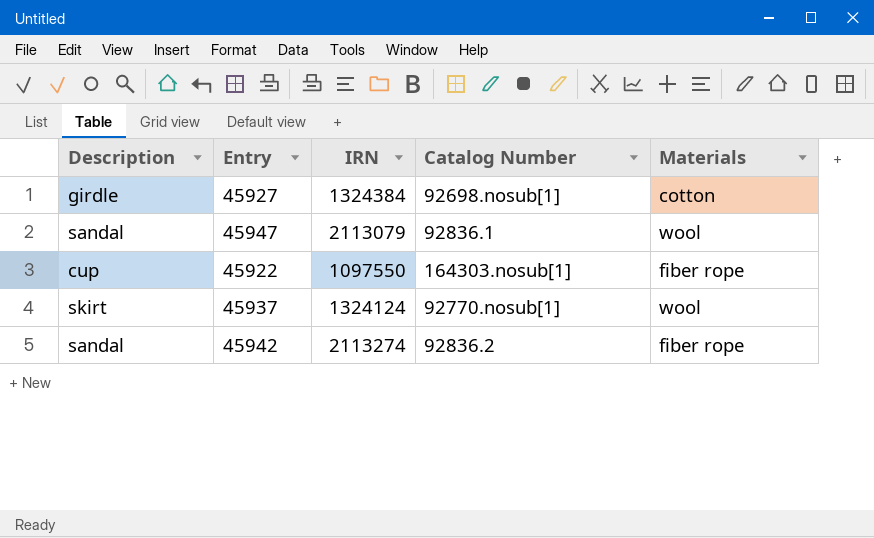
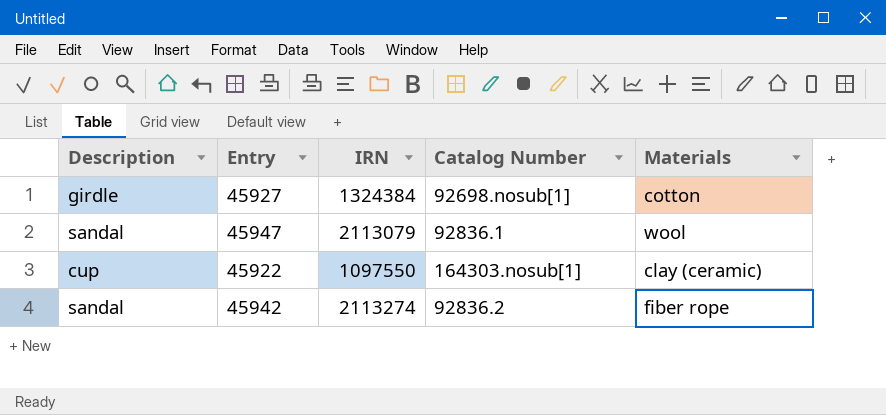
row 45937: skirt | 1324124 | 92770.nosub[1] | wool -> none
45922 | Materials: fiber rope -> clay (ceramic)

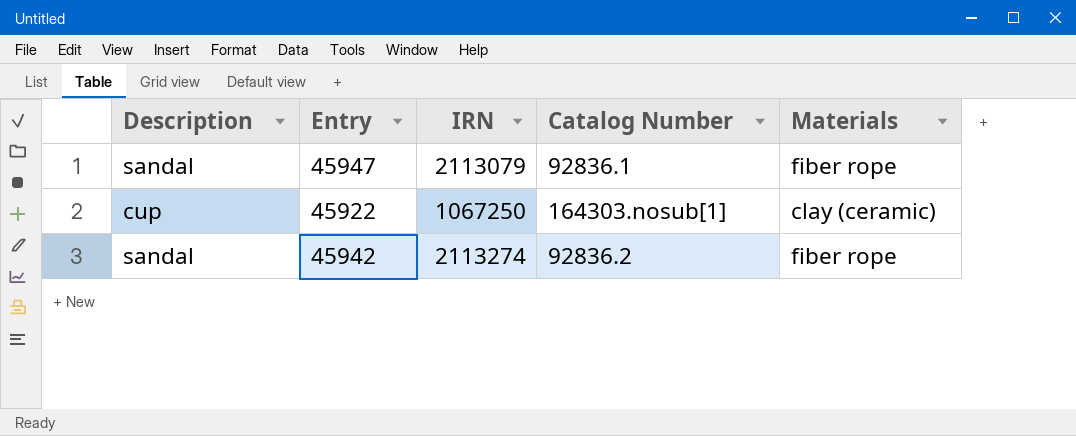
row 45927: girdle | 1324384 | 92698.nosub[1] | cotton -> none
45947 | Materials: wool -> fiber rope
45922 | IRN: 1097550 -> 1067250

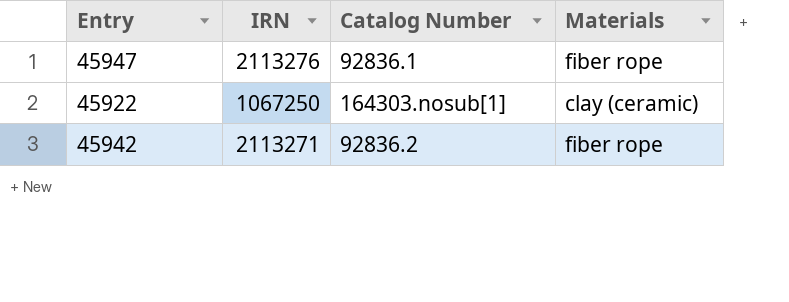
column Description | position: 1 -> none
45947 | IRN: 2113079 -> 2113276
45942 | IRN: 2113274 -> 2113271

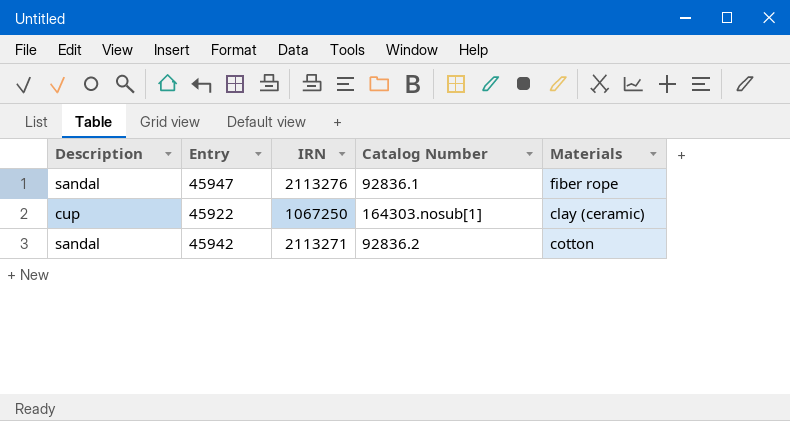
column Description | position: none -> 1
45942 | Materials: fiber rope -> cotton

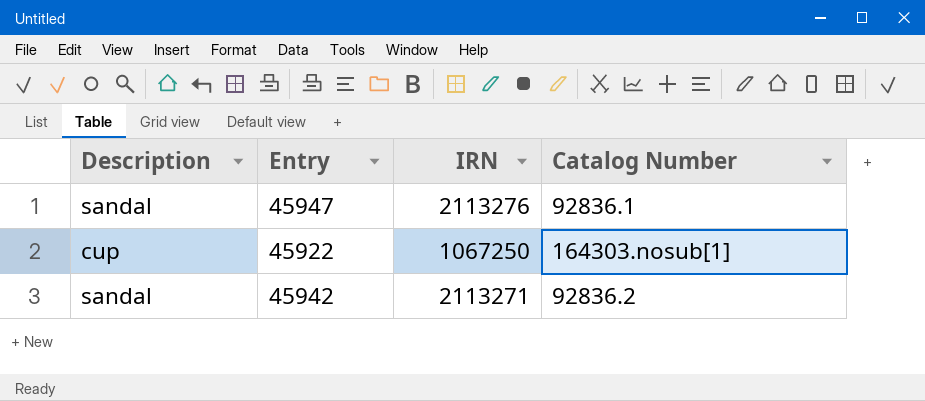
column Materials | position: 5 -> none

